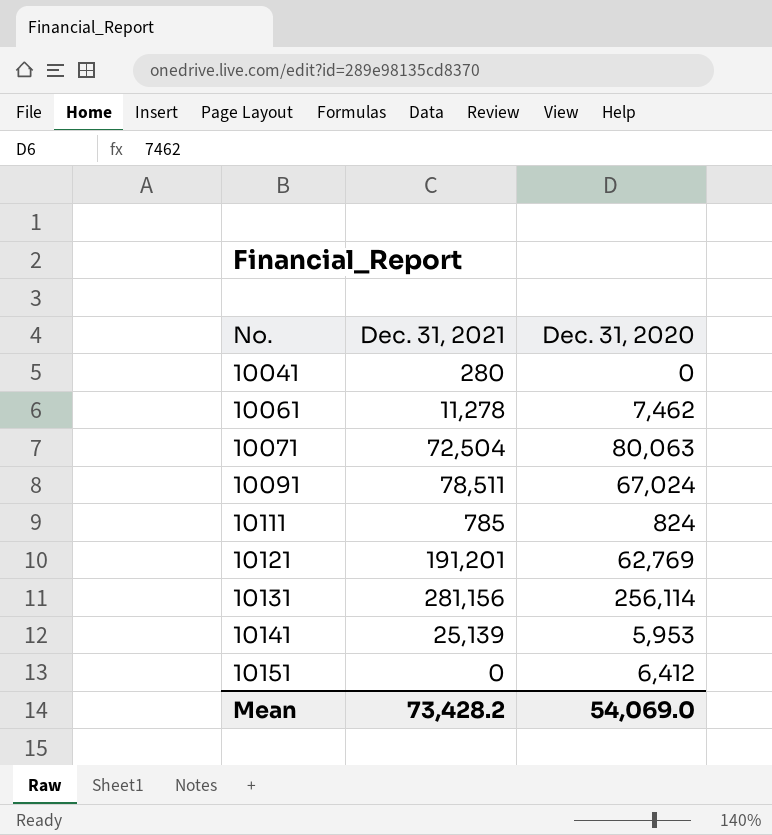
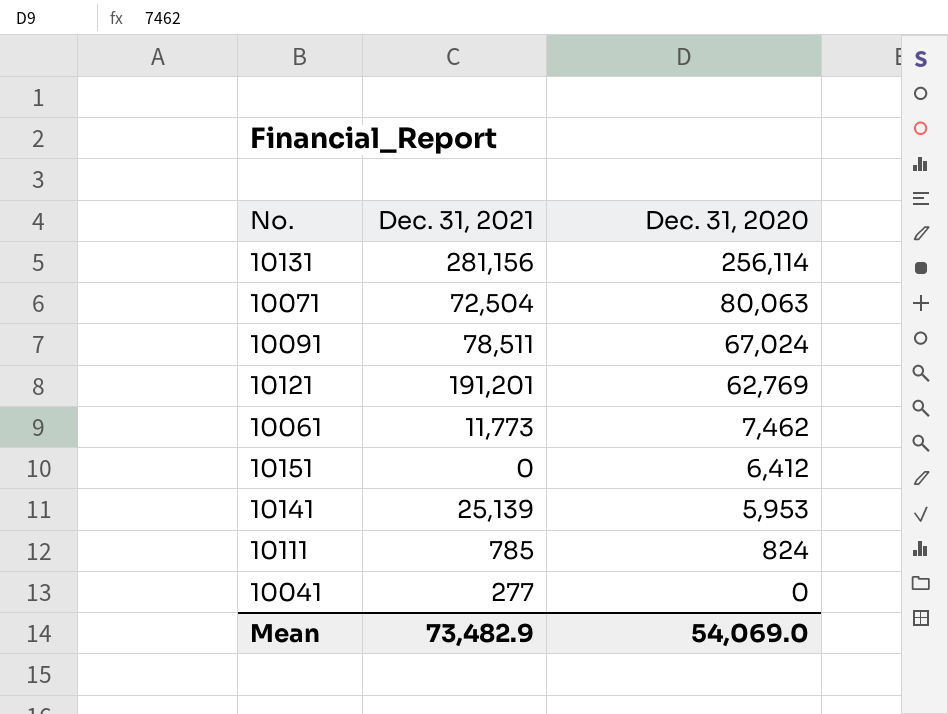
row order: No. ascending -> Dec. 31, 2020 descending
10061 | Dec. 31, 2021: 11,278 -> 11,773
10041 | Dec. 31, 2021: 280 -> 277
Mean | Dec. 31, 2021: 73,428.2 -> 73,482.9

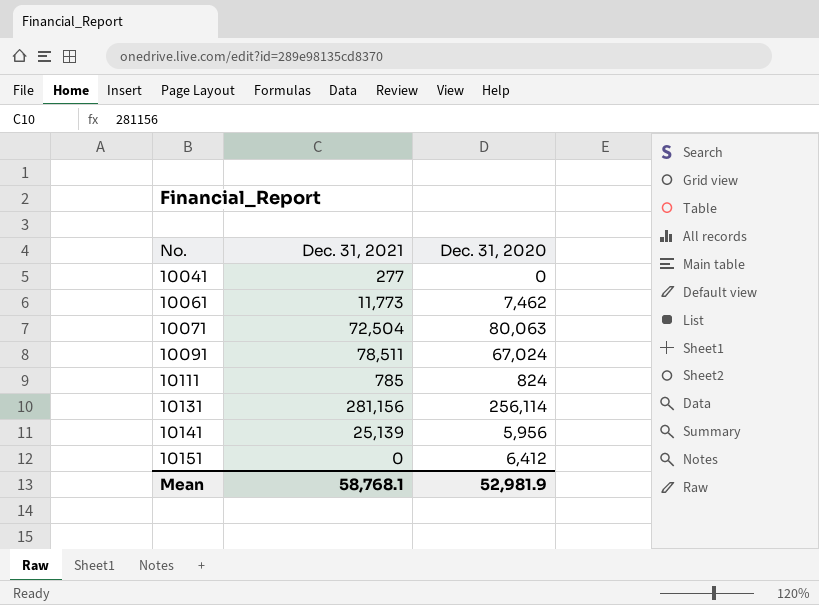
row order: Dec. 31, 2020 descending -> No. ascending
row 10121: 191,201 | 62,769 -> none
10141 | Dec. 31, 2020: 5,953 -> 5,956
Mean | Dec. 31, 2021: 73,482.9 -> 58,768.1
Mean | Dec. 31, 2020: 54,069.0 -> 52,981.9

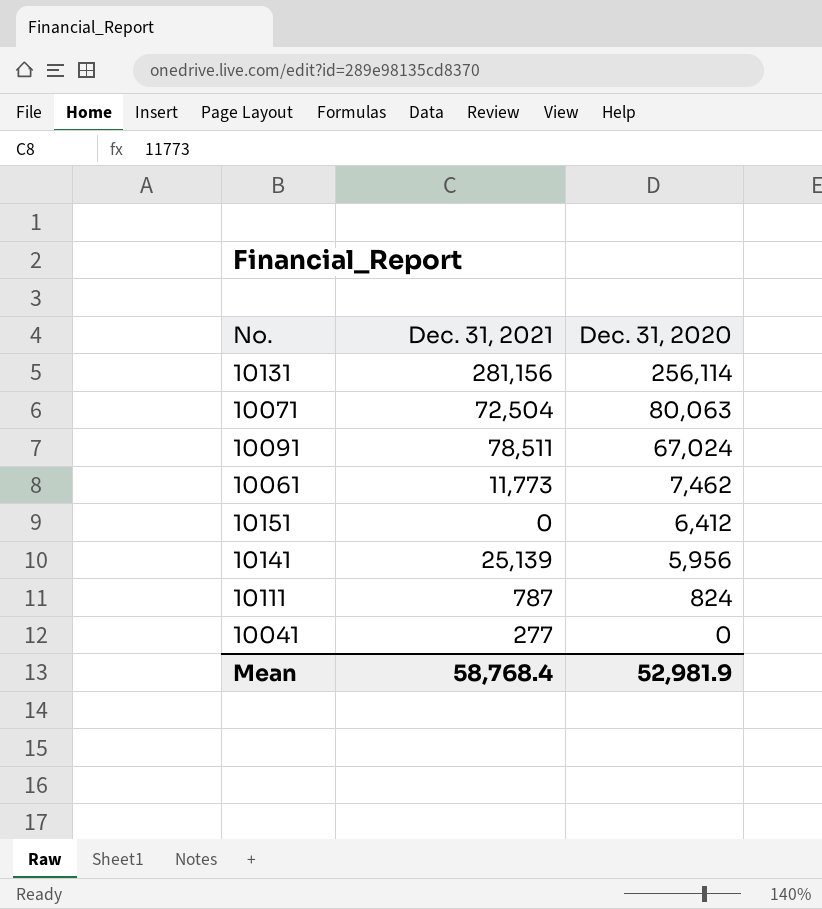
row order: No. ascending -> Dec. 31, 2020 descending
10111 | Dec. 31, 2021: 785 -> 787
Mean | Dec. 31, 2021: 58,768.1 -> 58,768.4

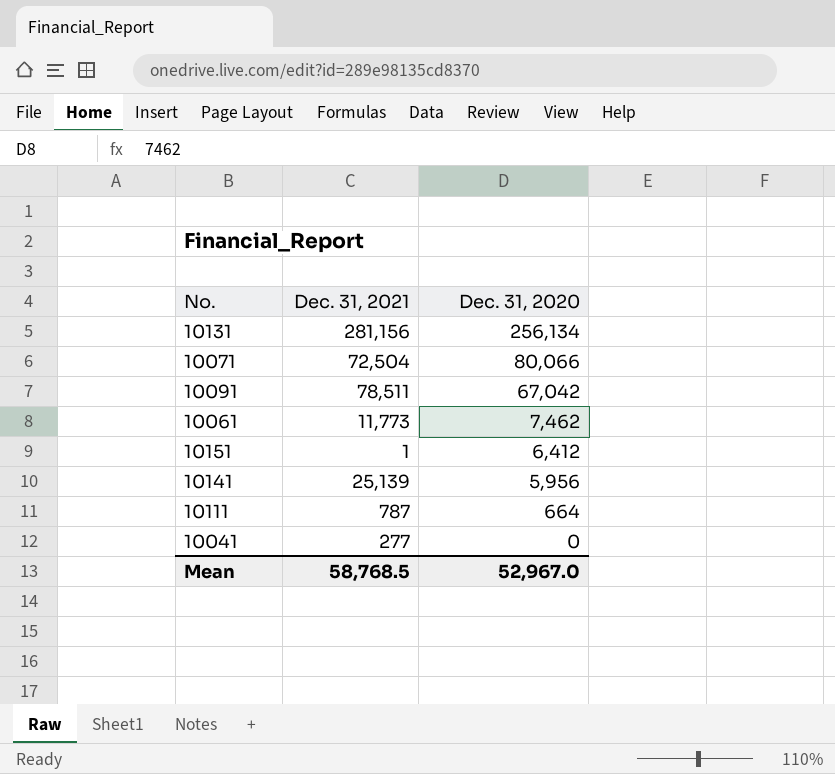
10131 | Dec. 31, 2020: 256,114 -> 256,134
10071 | Dec. 31, 2020: 80,063 -> 80,066
10091 | Dec. 31, 2020: 67,024 -> 67,042
10151 | Dec. 31, 2021: 0 -> 1
10111 | Dec. 31, 2020: 824 -> 664
Mean | Dec. 31, 2021: 58,768.4 -> 58,768.5
Mean | Dec. 31, 2020: 52,981.9 -> 52,967.0

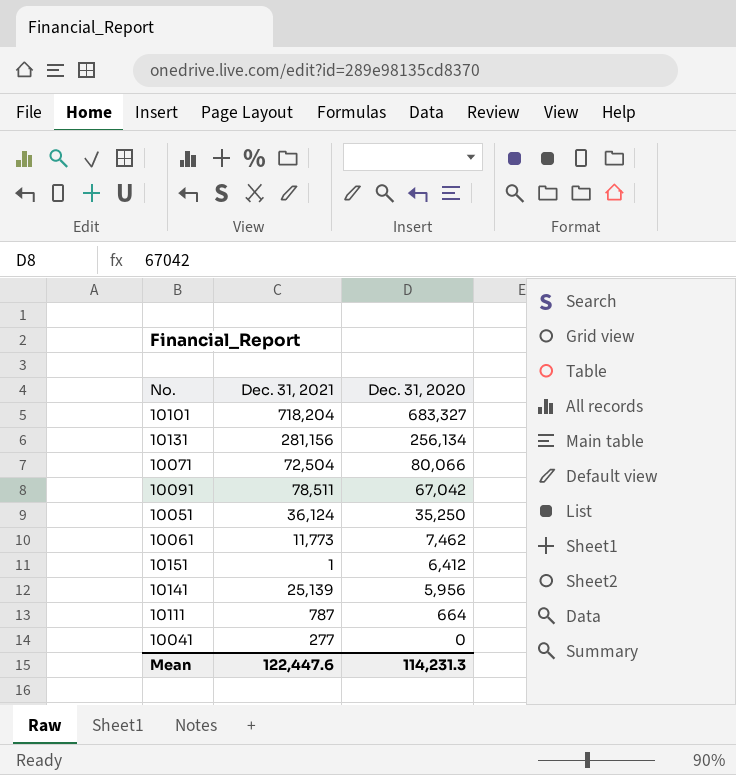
row 10101: none -> 718,204 | 683,327
row 10051: none -> 36,124 | 35,250
Mean | Dec. 31, 2021: 58,768.5 -> 122,447.6
Mean | Dec. 31, 2020: 52,967.0 -> 114,231.3

